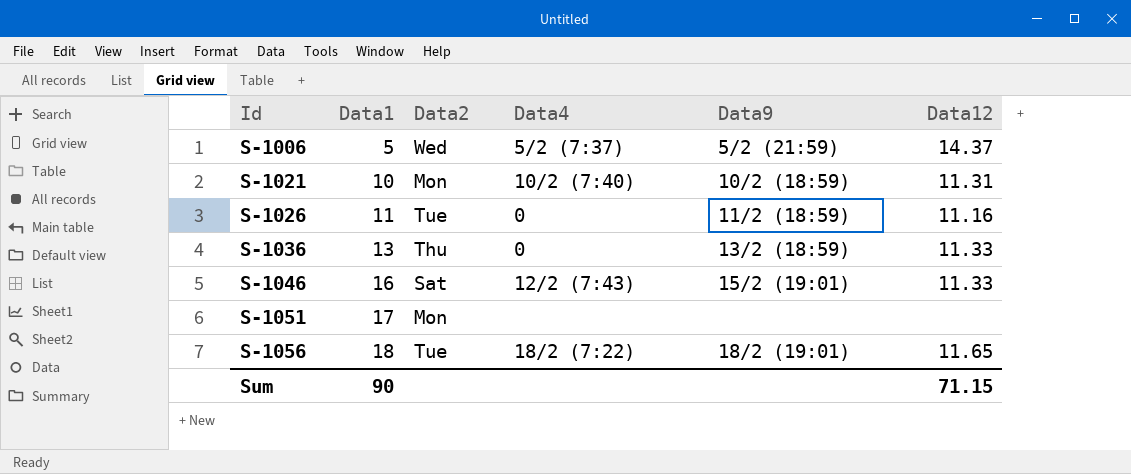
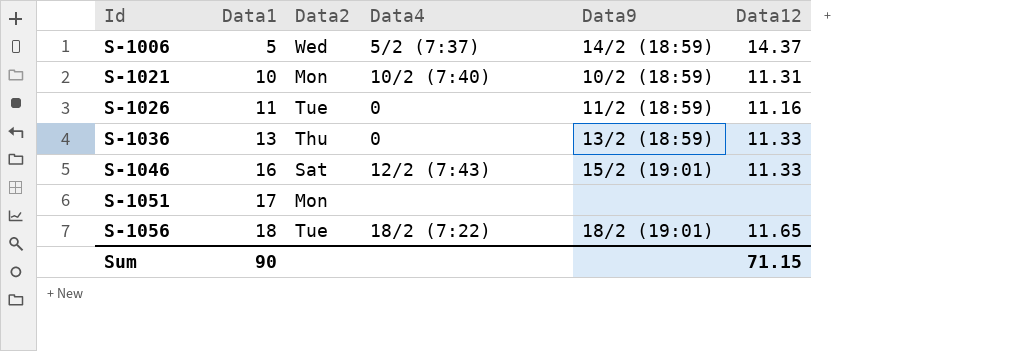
S-1006 | Data9: 5/2 (21:59) -> 14/2 (18:59)

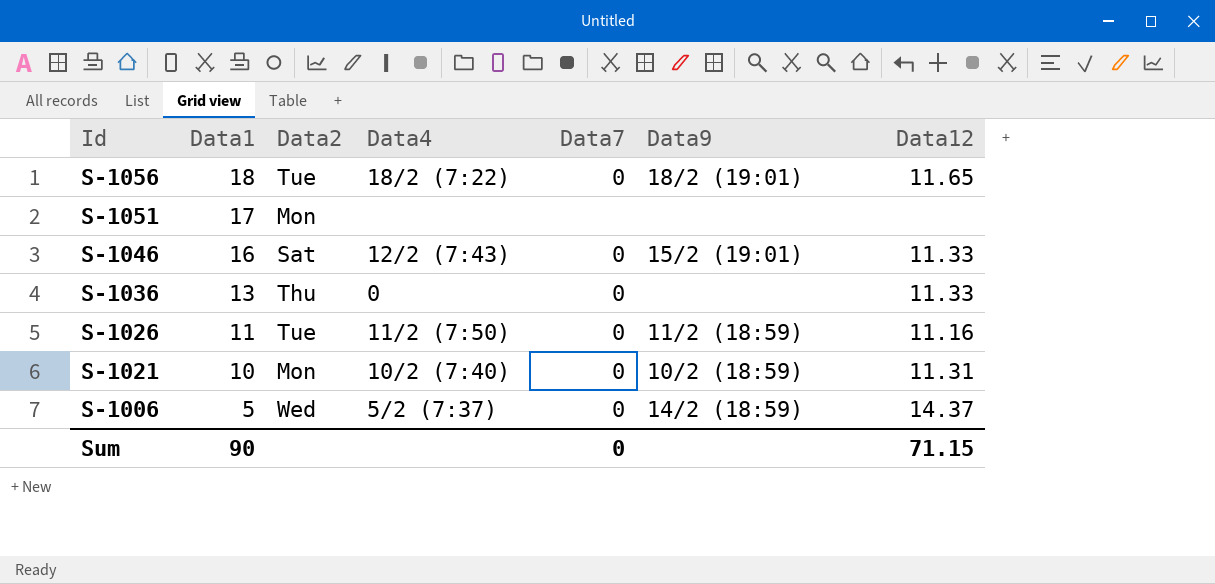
row order: Id ascending -> Id descending
column Data7 | position: none -> 5
S-1036 | Data9: 13/2 (18:59) -> none
S-1026 | Data4: 0 -> 11/2 (7:50)

